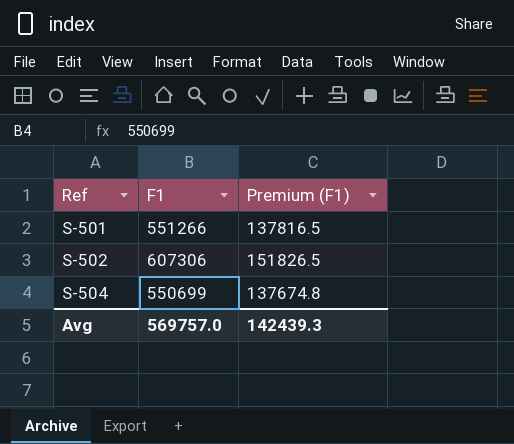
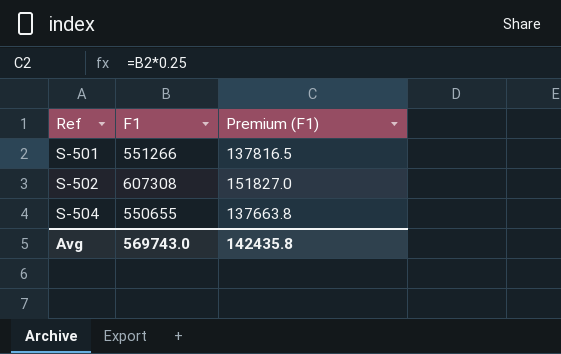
S-502 | F1: 607306 -> 607308
S-502 | Premium (F1): 151826.5 -> 151827.0
S-504 | F1: 550699 -> 550655
S-504 | Premium (F1): 137674.8 -> 137663.8
Avg | F1: 569757.0 -> 569743.0
Avg | Premium (F1): 142439.3 -> 142435.8

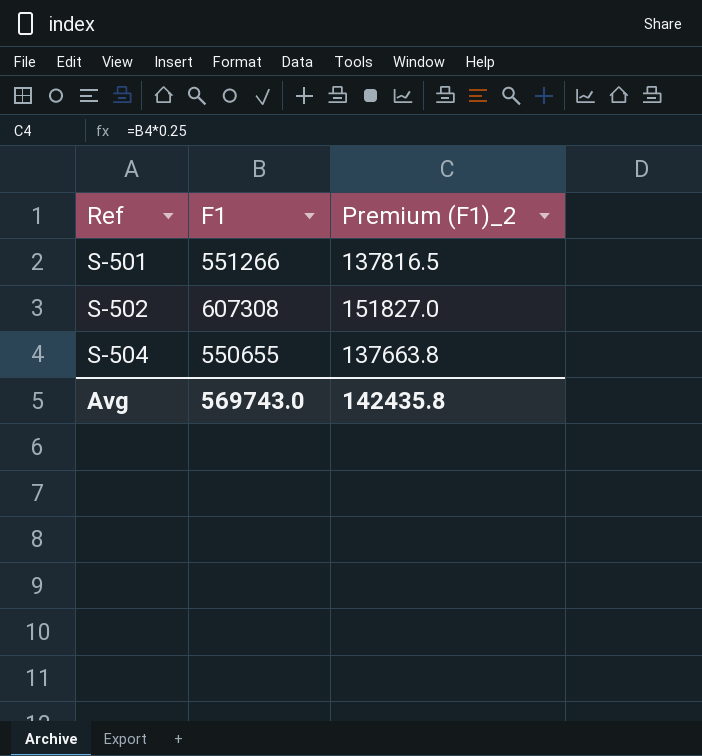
column name: Premium (F1) -> Premium (F1)_2

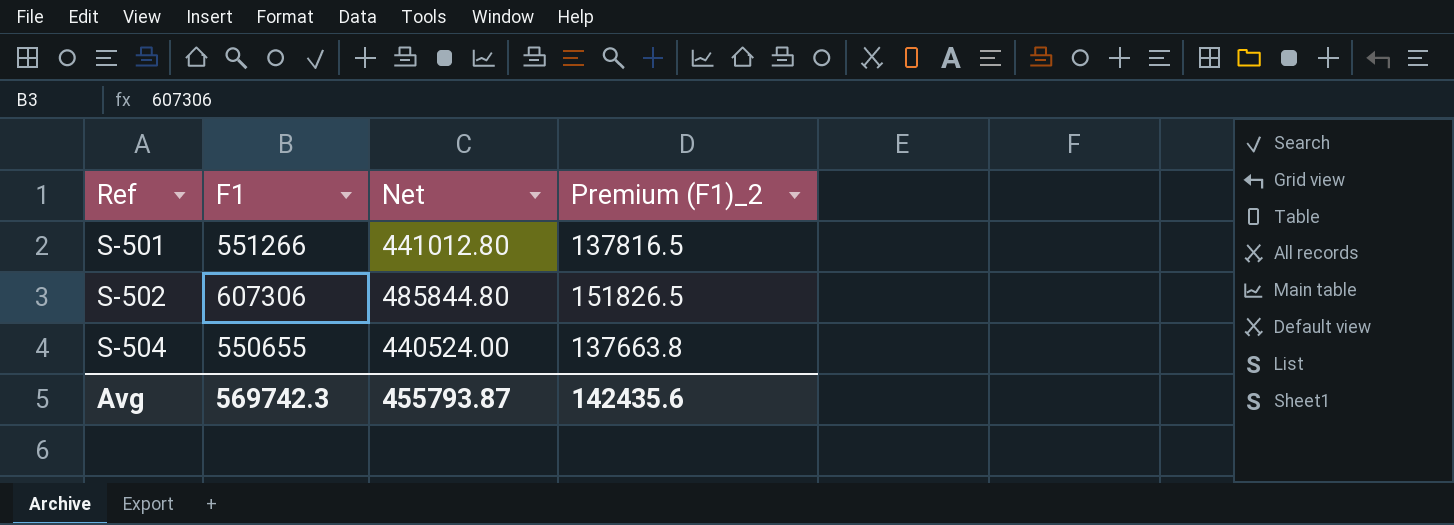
column Net | formula: none -> [F1] * 0.8
S-502 | F1: 607308 -> 607306
S-502 | Premium (F1)_2: 151827.0 -> 151826.5
Avg | F1: 569743.0 -> 569742.3
Avg | Premium (F1)_2: 142435.8 -> 142435.6

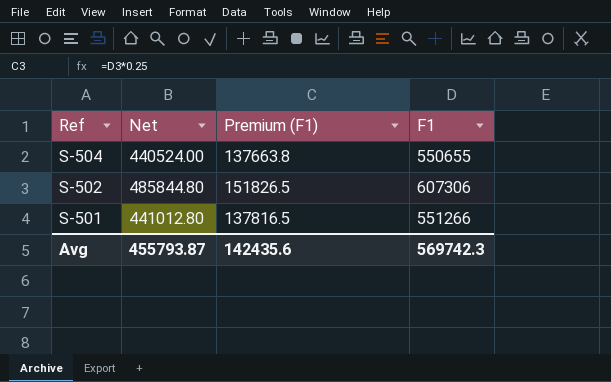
row order: Ref ascending -> Ref descending
column name: Premium (F1)_2 -> Premium (F1)
column F1 | position: 2 -> 4

